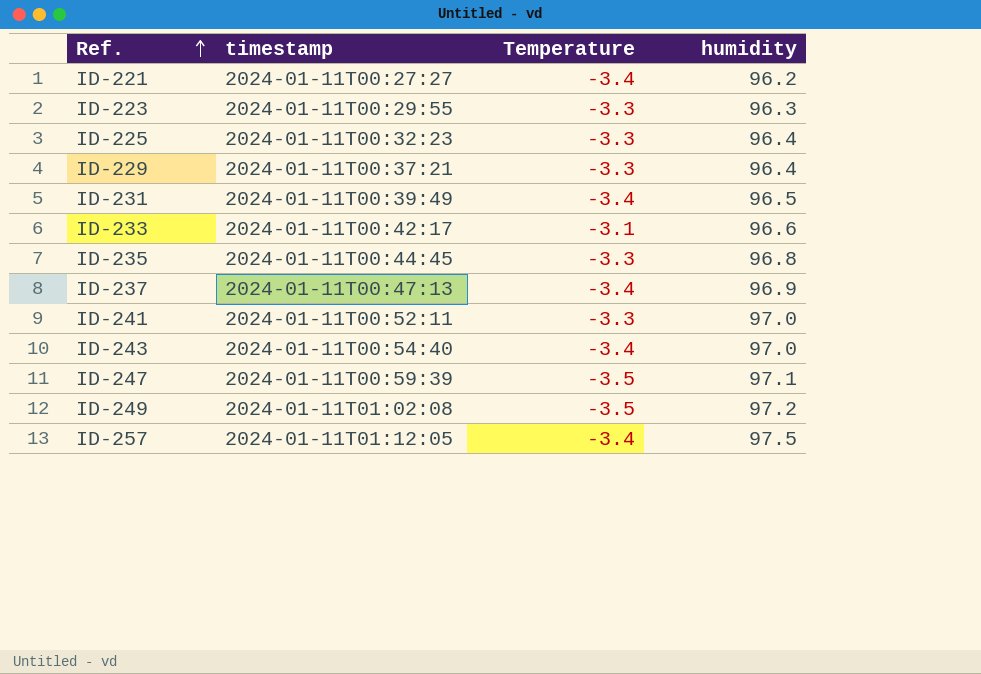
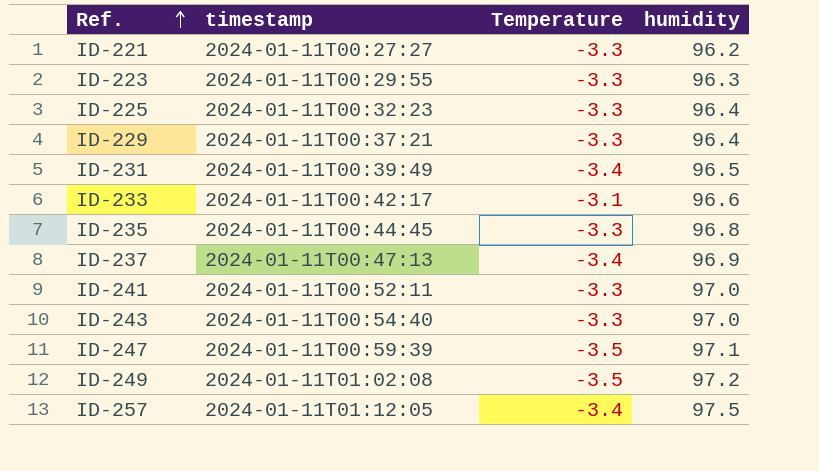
ID-221 | Temperature: -3.4 -> -3.3
ID-243 | Temperature: -3.4 -> -3.3

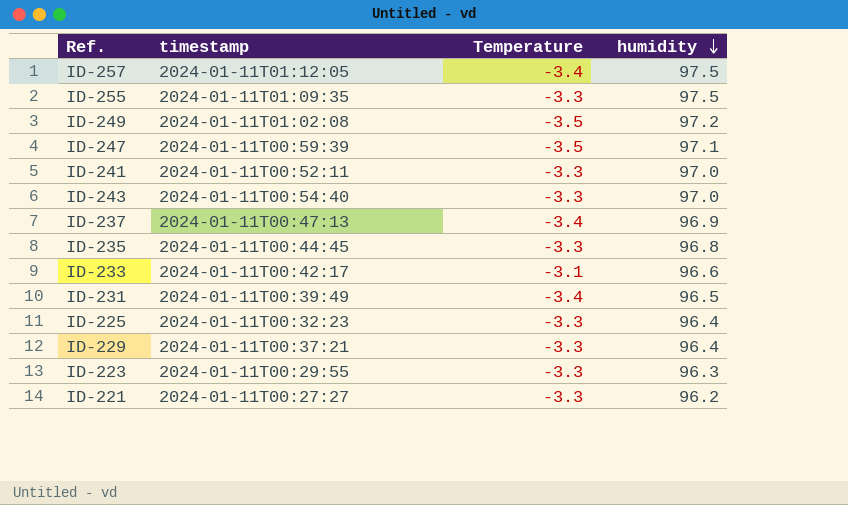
row order: Ref. ascending -> humidity descending
row ID-255: none -> 2024-01-11T01:09:35 | -3.3 | 97.5

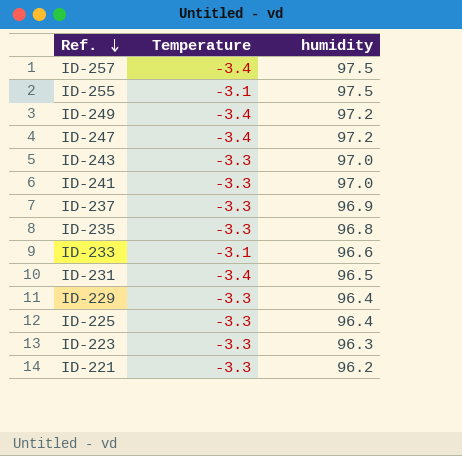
row order: humidity descending -> Ref. descending
column timestamp | position: 2 -> none
ID-255 | Temperature: -3.3 -> -3.1
ID-249 | Temperature: -3.5 -> -3.4
ID-247 | Temperature: -3.5 -> -3.4
ID-247 | humidity: 97.1 -> 97.2
ID-237 | Temperature: -3.4 -> -3.3

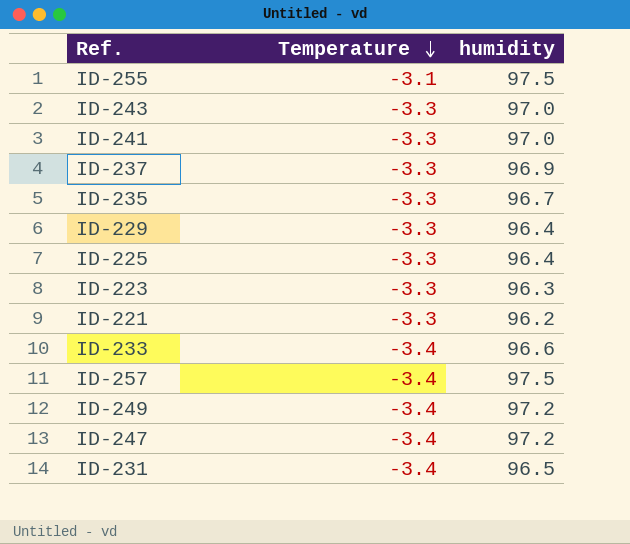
row order: Ref. descending -> Temperature descending
ID-235 | humidity: 96.8 -> 96.7
ID-233 | Temperature: -3.1 -> -3.4

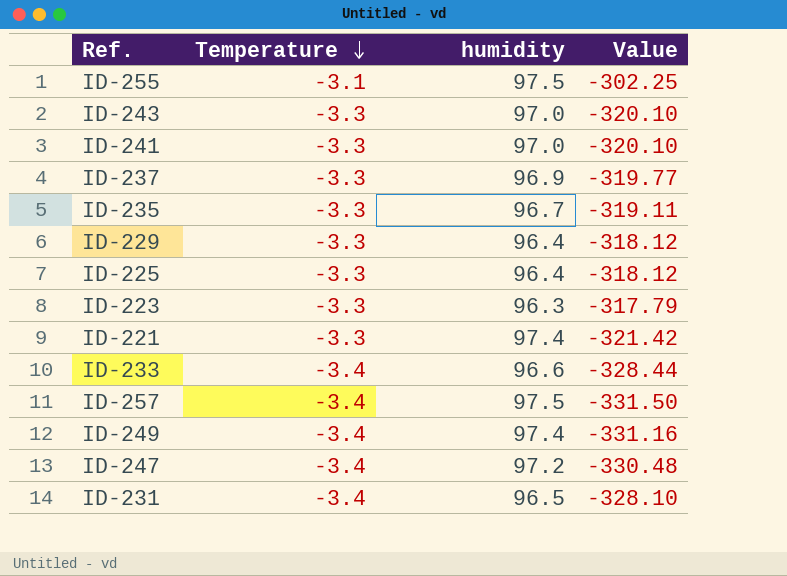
column Value | formula: none -> [Temperature] * [humidity]
ID-221 | humidity: 96.2 -> 97.4
ID-249 | humidity: 97.2 -> 97.4

